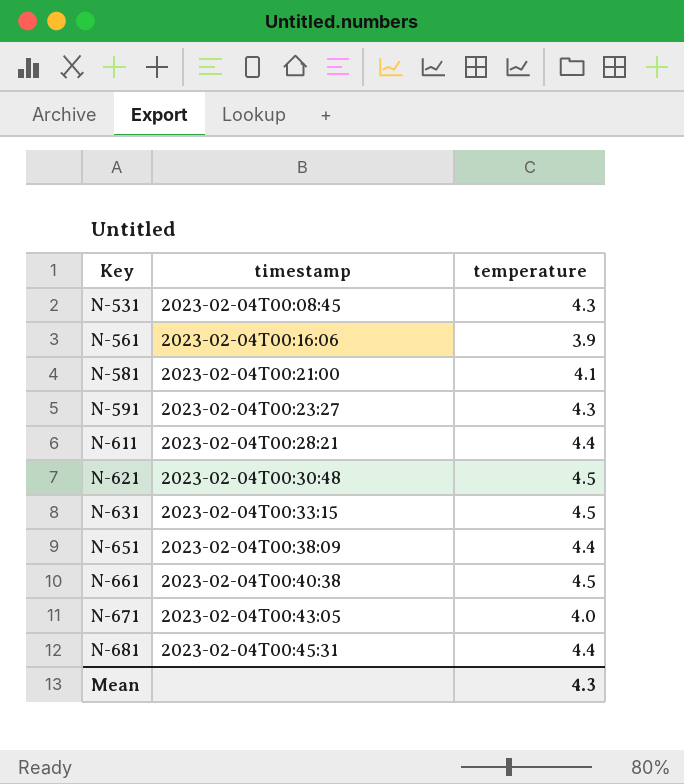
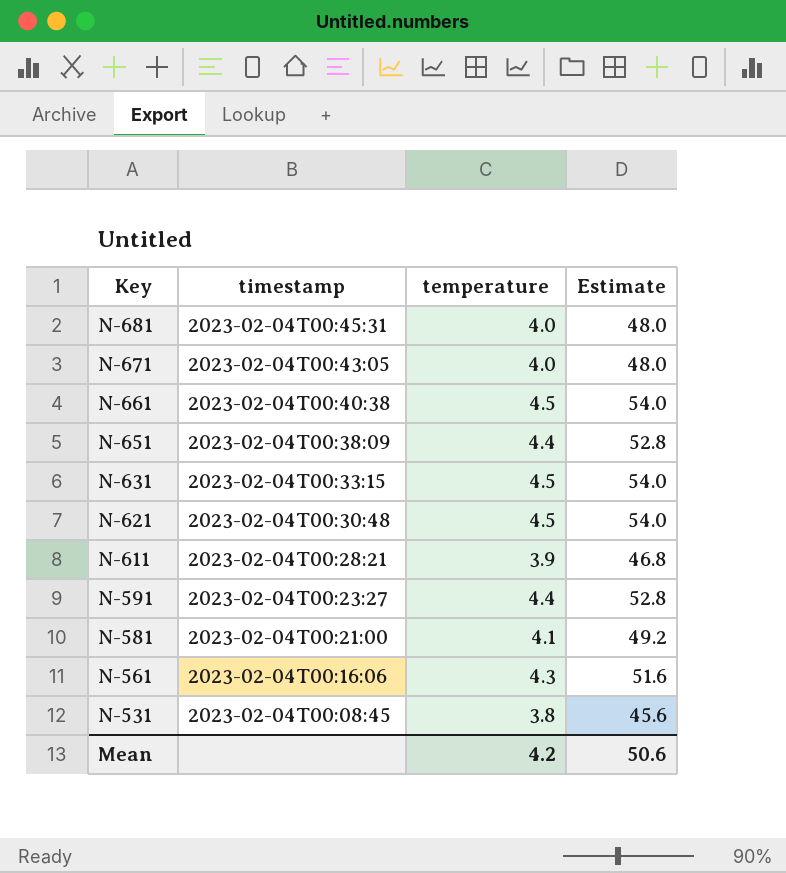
row order: Key ascending -> Key descending
column Estimate | formula: none -> [temperature] * 12
N-681 | temperature: 4.4 -> 4.0
N-611 | temperature: 4.4 -> 3.9
N-591 | temperature: 4.3 -> 4.4
N-561 | temperature: 3.9 -> 4.3
N-531 | temperature: 4.3 -> 3.8
Mean | temperature: 4.3 -> 4.2

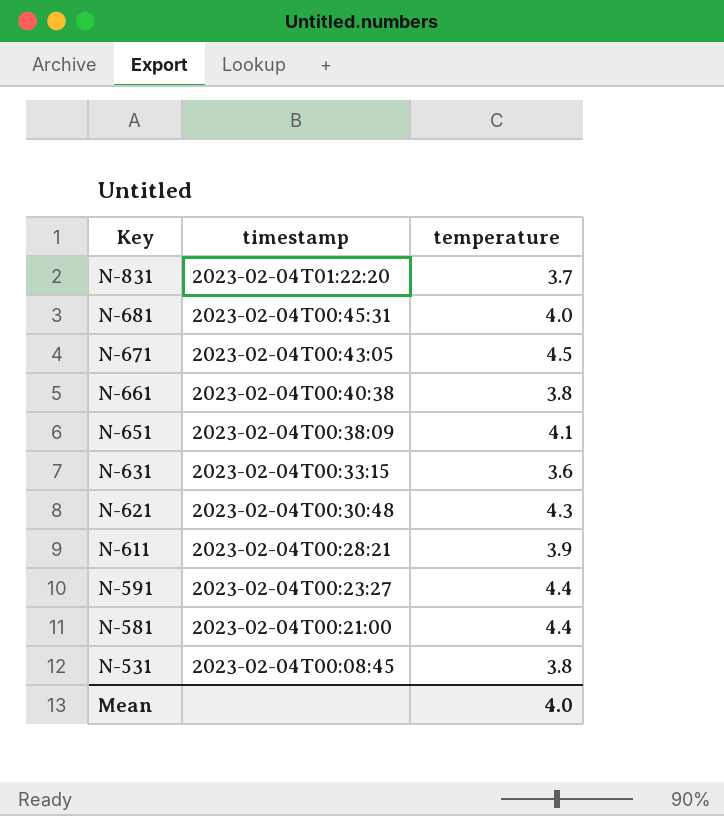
column Estimate | formula: [temperature] * 12 -> none
row N-561: 2023-02-04T00:16:06 | 4.3 | 51.6 -> none
row N-831: none -> 2023-02-04T01:22:20 | 3.7
N-671 | temperature: 4.0 -> 4.5
N-661 | temperature: 4.5 -> 3.8
N-651 | temperature: 4.4 -> 4.1
N-631 | temperature: 4.5 -> 3.6
N-621 | temperature: 4.5 -> 4.3
N-581 | temperature: 4.1 -> 4.4
Mean | temperature: 4.2 -> 4.0

